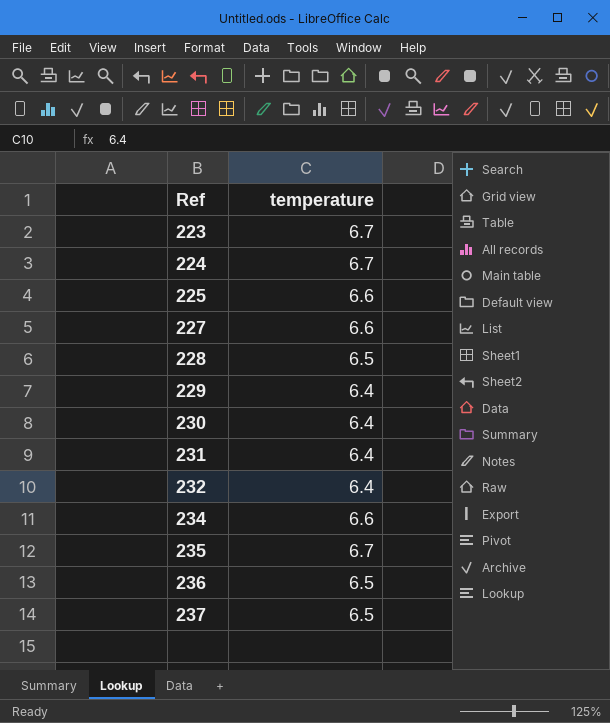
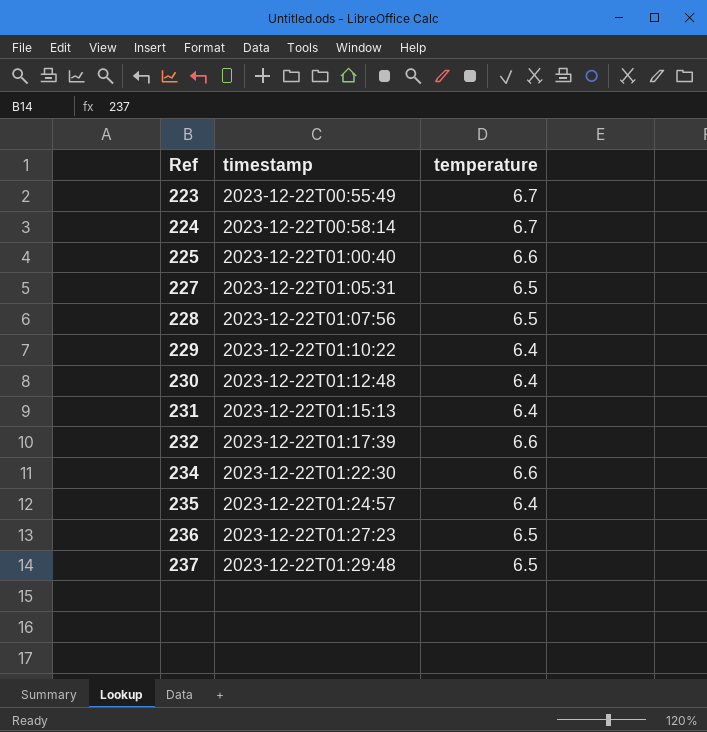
column timestamp | position: none -> 2
227 | temperature: 6.6 -> 6.5
232 | temperature: 6.4 -> 6.6
235 | temperature: 6.7 -> 6.4

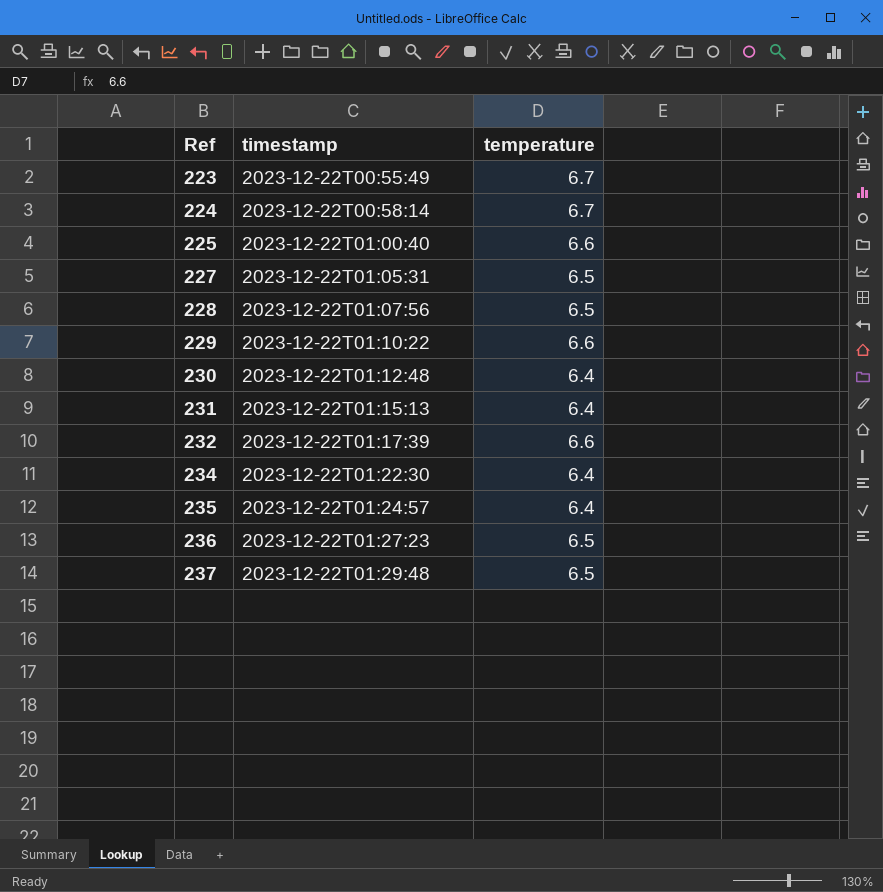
229 | temperature: 6.4 -> 6.6
234 | temperature: 6.6 -> 6.4

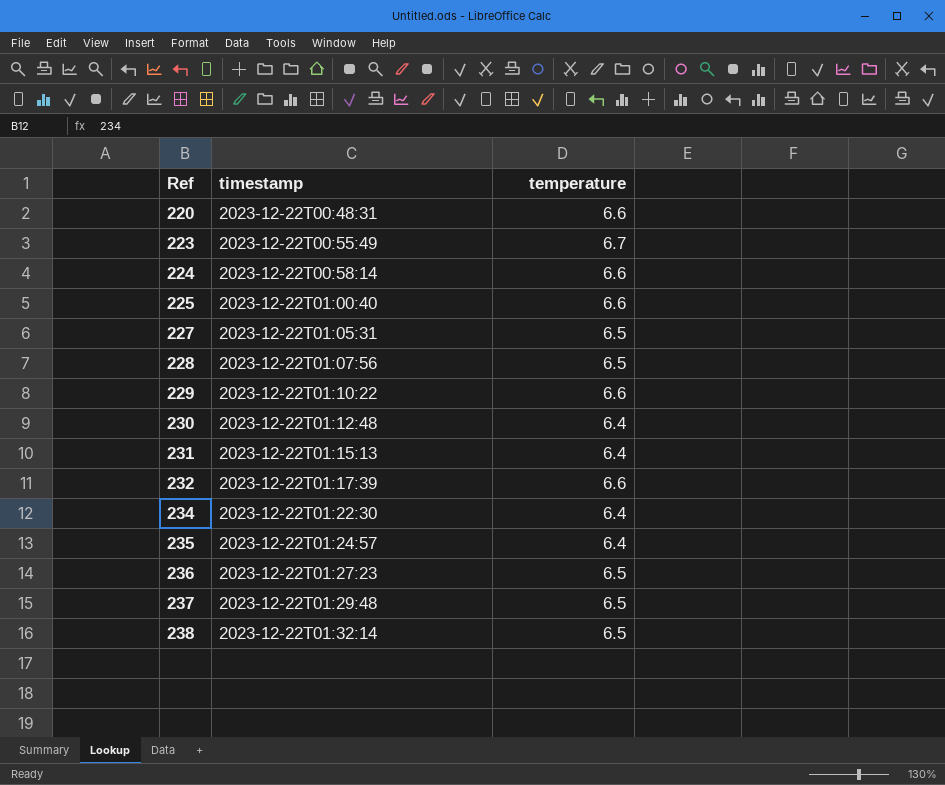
row 220: none -> 2023-12-22T00:48:31 | 6.6
224 | temperature: 6.7 -> 6.6
row 238: none -> 2023-12-22T01:32:14 | 6.5

